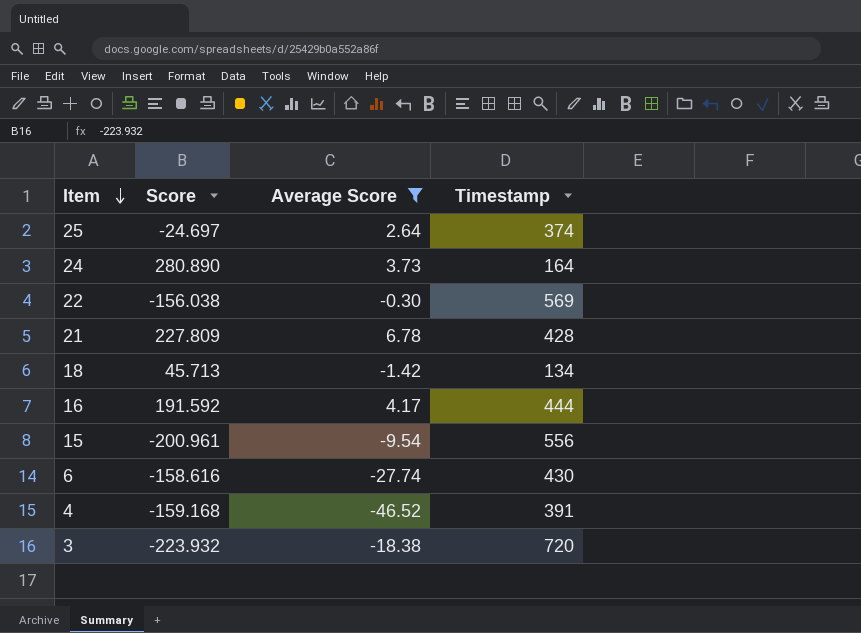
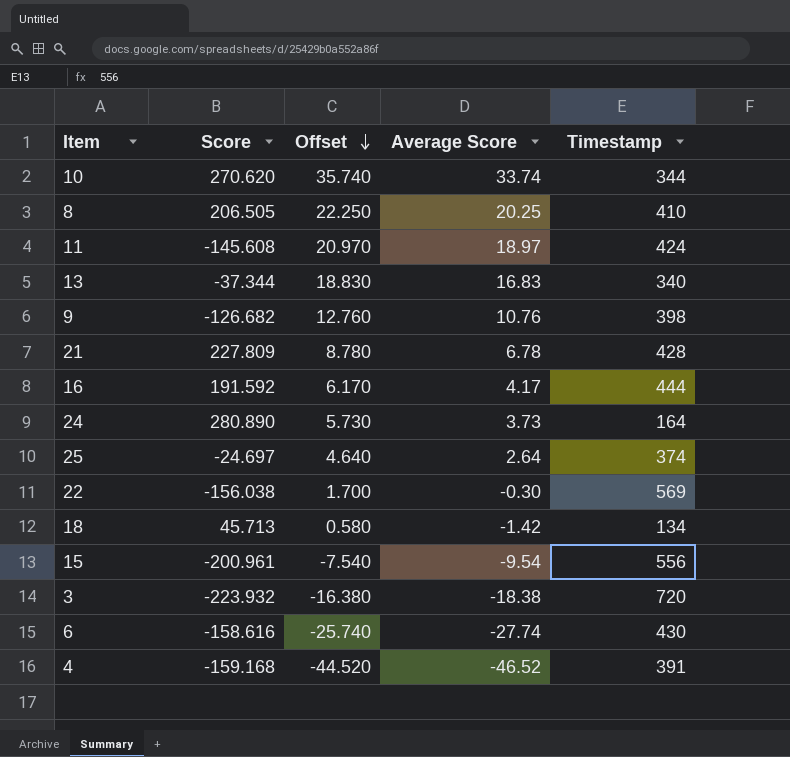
filter: Average Score <= 6.78 -> none
row order: Item descending -> Offset descending
column Offset | formula: none -> [Average Score] + 2

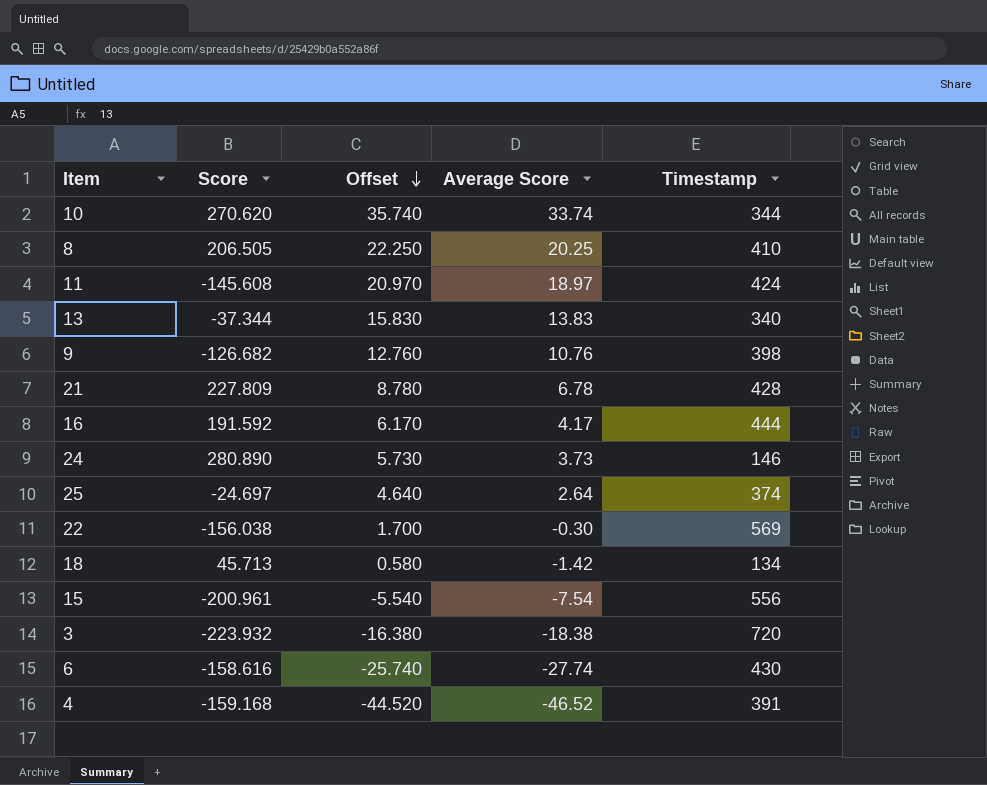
13 | Offset: 18.830 -> 15.830
13 | Average Score: 16.83 -> 13.83
24 | Timestamp: 164 -> 146
15 | Offset: -7.540 -> -5.540
15 | Average Score: -9.54 -> -7.54

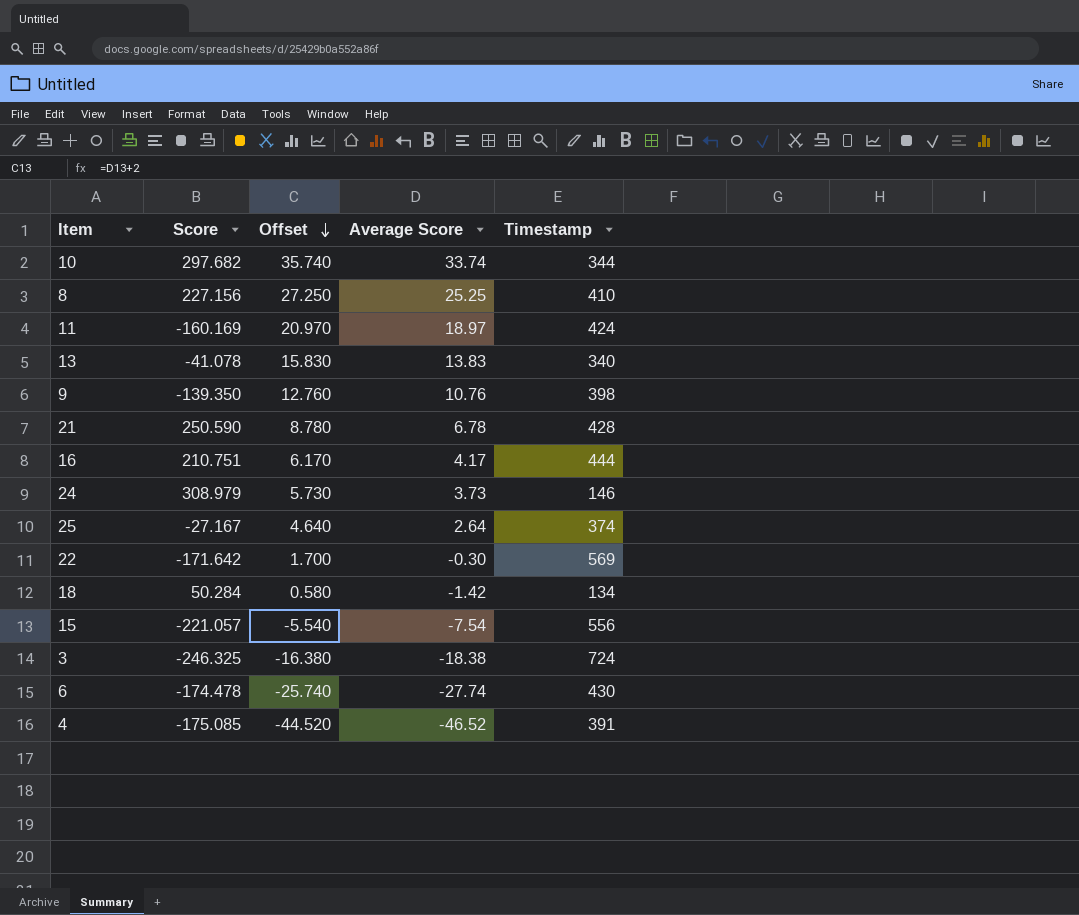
10 | Score: 270.620 -> 297.682
8 | Score: 206.505 -> 227.156
8 | Offset: 22.250 -> 27.250
8 | Average Score: 20.25 -> 25.25
11 | Score: -145.608 -> -160.169
13 | Score: -37.344 -> -41.078
9 | Score: -126.682 -> -139.350
21 | Score: 227.809 -> 250.590
16 | Score: 191.592 -> 210.751
24 | Score: 280.890 -> 308.979
25 | Score: -24.697 -> -27.167
22 | Score: -156.038 -> -171.642
18 | Score: 45.713 -> 50.284
15 | Score: -200.961 -> -221.057
3 | Score: -223.932 -> -246.325
3 | Timestamp: 720 -> 724
6 | Score: -158.616 -> -174.478
4 | Score: -159.168 -> -175.085

